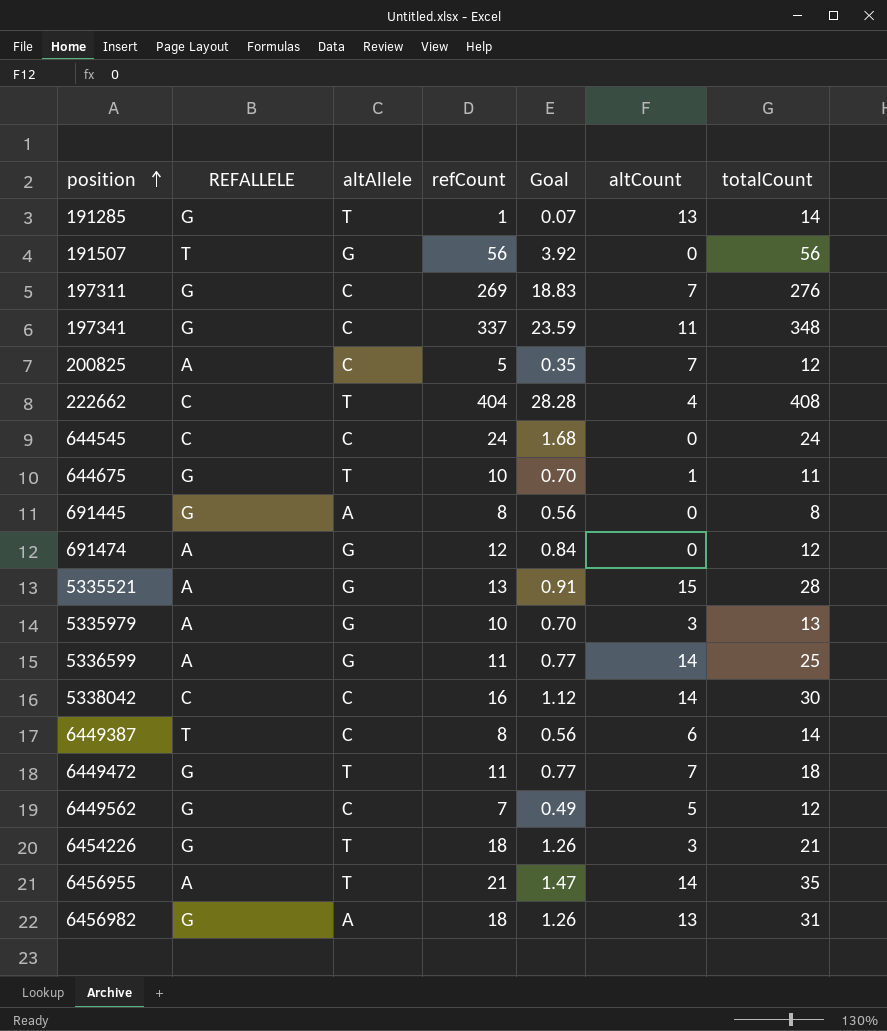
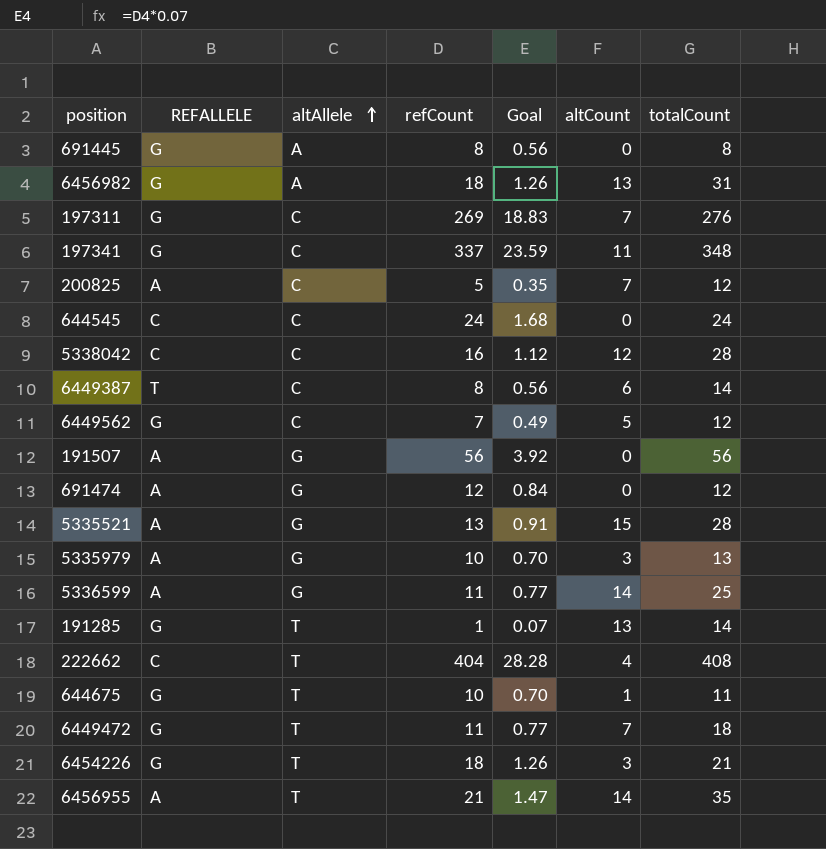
row order: position ascending -> altAllele ascending
5338042 | altCount: 14 -> 12
5338042 | totalCount: 30 -> 28
191507 | REFALLELE: T -> A

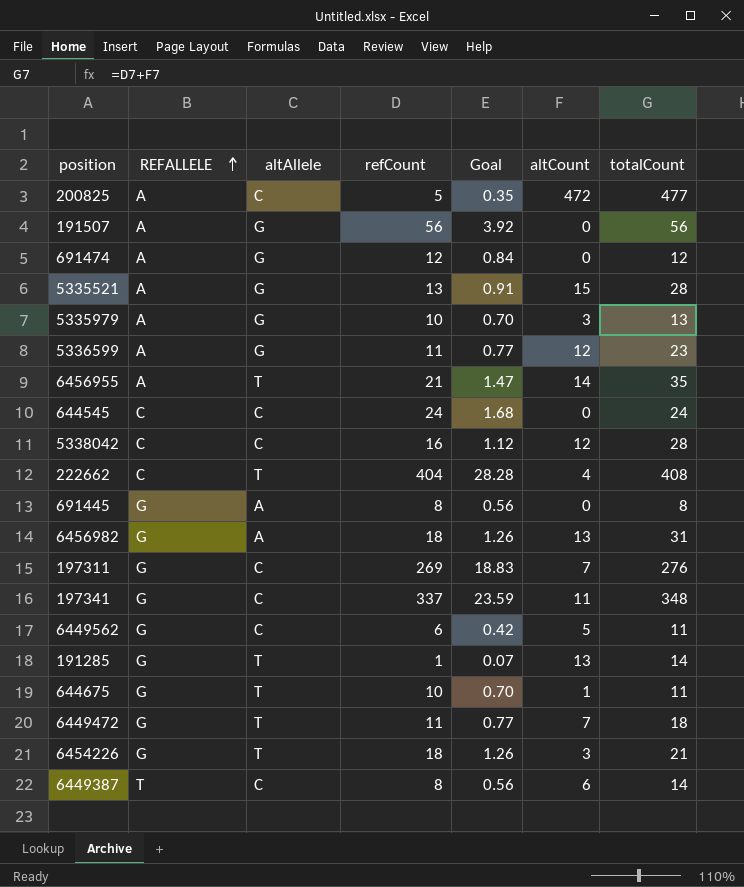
row order: altAllele ascending -> REFALLELE ascending
200825 | altCount: 7 -> 472
200825 | totalCount: 12 -> 477
5336599 | altCount: 14 -> 12
5336599 | totalCount: 25 -> 23
6449562 | refCount: 7 -> 6
6449562 | Goal: 0.49 -> 0.42
6449562 | totalCount: 12 -> 11

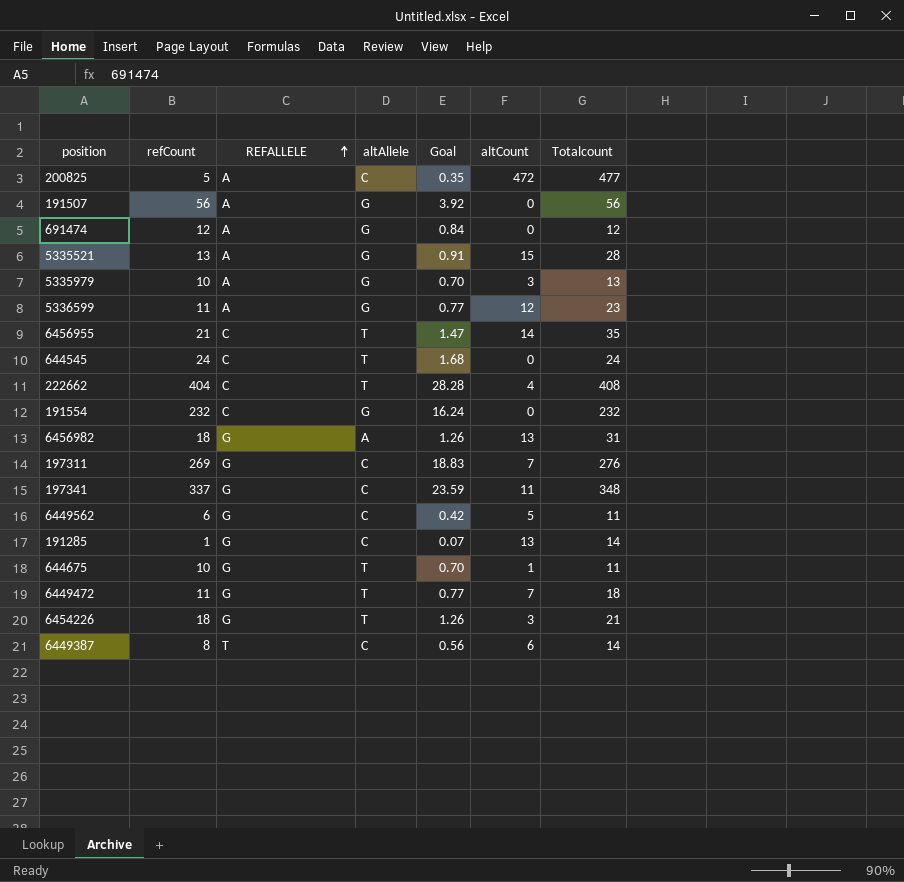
column refCount | position: 4 -> 2
column name: totalCount -> Totalcount
row 5338042: C | C | 16 | 1.12 | 12 | 28 -> none
row 691445: G | A | 8 | 0.56 | 0 | 8 -> none
6456955 | REFALLELE: A -> C
644545 | altAllele: C -> T
row 191554: none -> 232 | C | G | 16.24 | 0 | 232
191285 | altAllele: T -> C

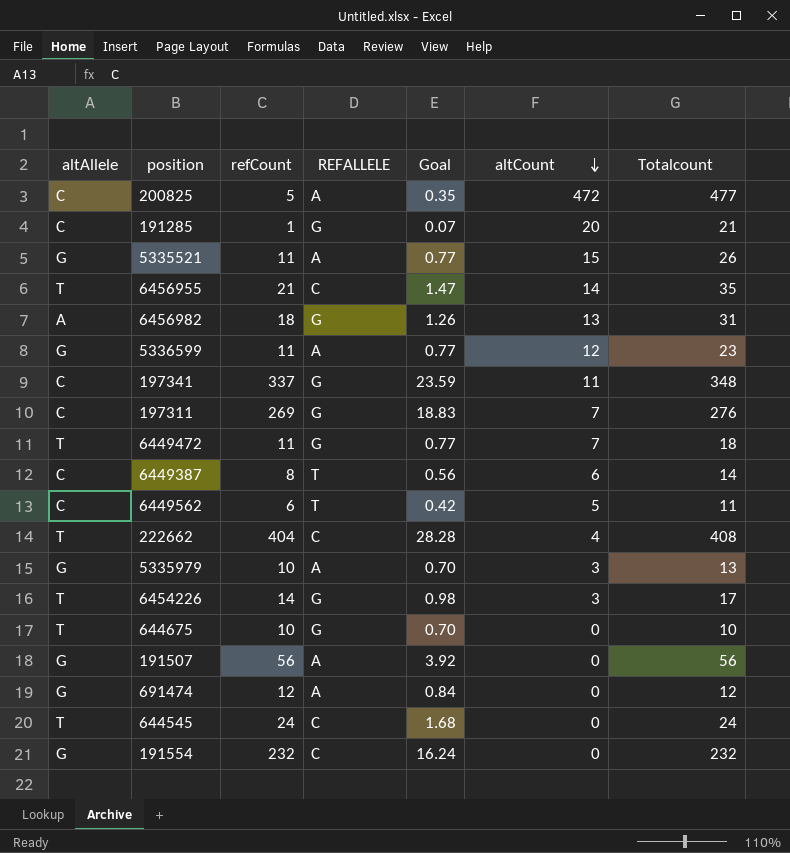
row order: REFALLELE ascending -> altCount descending
column altAllele | position: 4 -> 1
191285 | altCount: 13 -> 20
191285 | Totalcount: 14 -> 21
5335521 | refCount: 13 -> 11
5335521 | Goal: 0.91 -> 0.77
5335521 | Totalcount: 28 -> 26
6449562 | REFALLELE: G -> T
6454226 | refCount: 18 -> 14
6454226 | Goal: 1.26 -> 0.98
6454226 | Totalcount: 21 -> 17
644675 | altCount: 1 -> 0
644675 | Totalcount: 11 -> 10

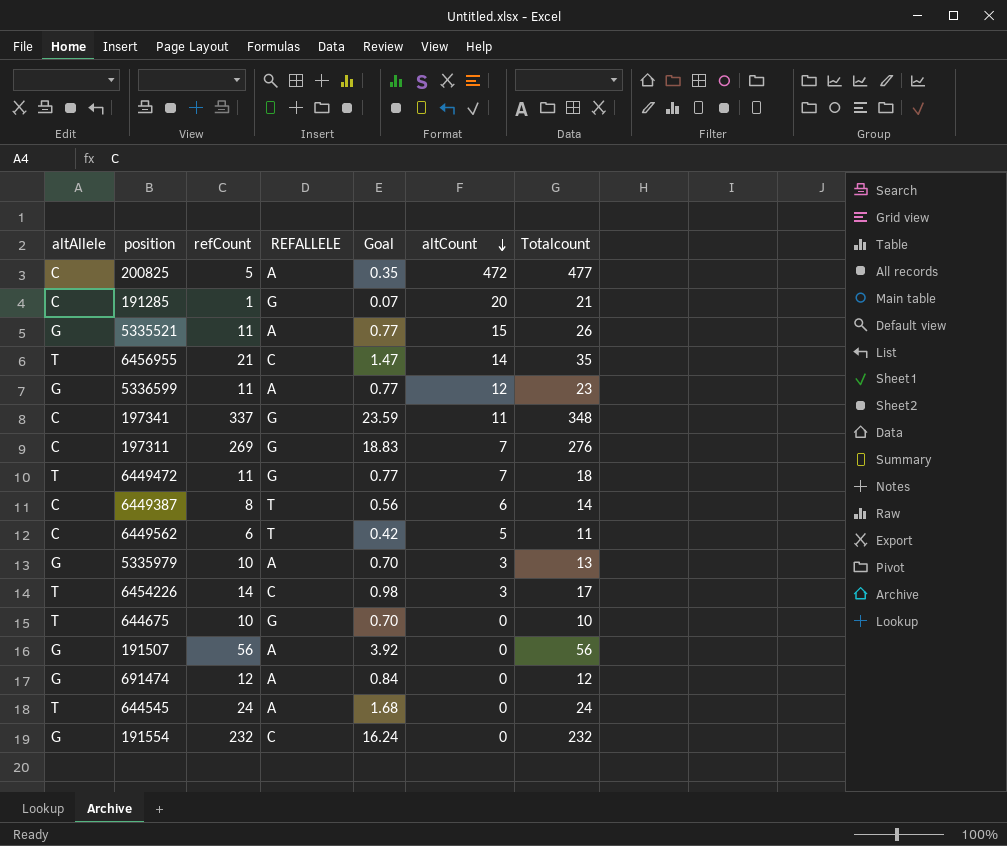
row 6456982: A | 18 | G | 1.26 | 13 | 31 -> none
row 222662: T | 404 | C | 28.28 | 4 | 408 -> none
6454226 | REFALLELE: G -> C
644545 | REFALLELE: C -> A

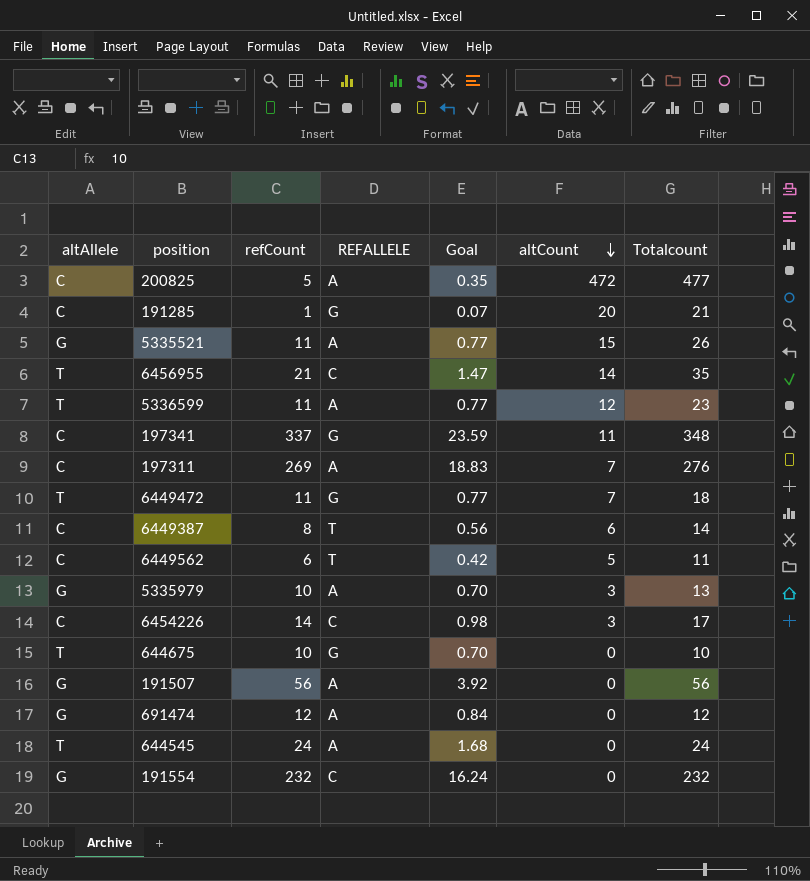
5336599 | altAllele: G -> T
197311 | REFALLELE: G -> A
6454226 | altAllele: T -> C

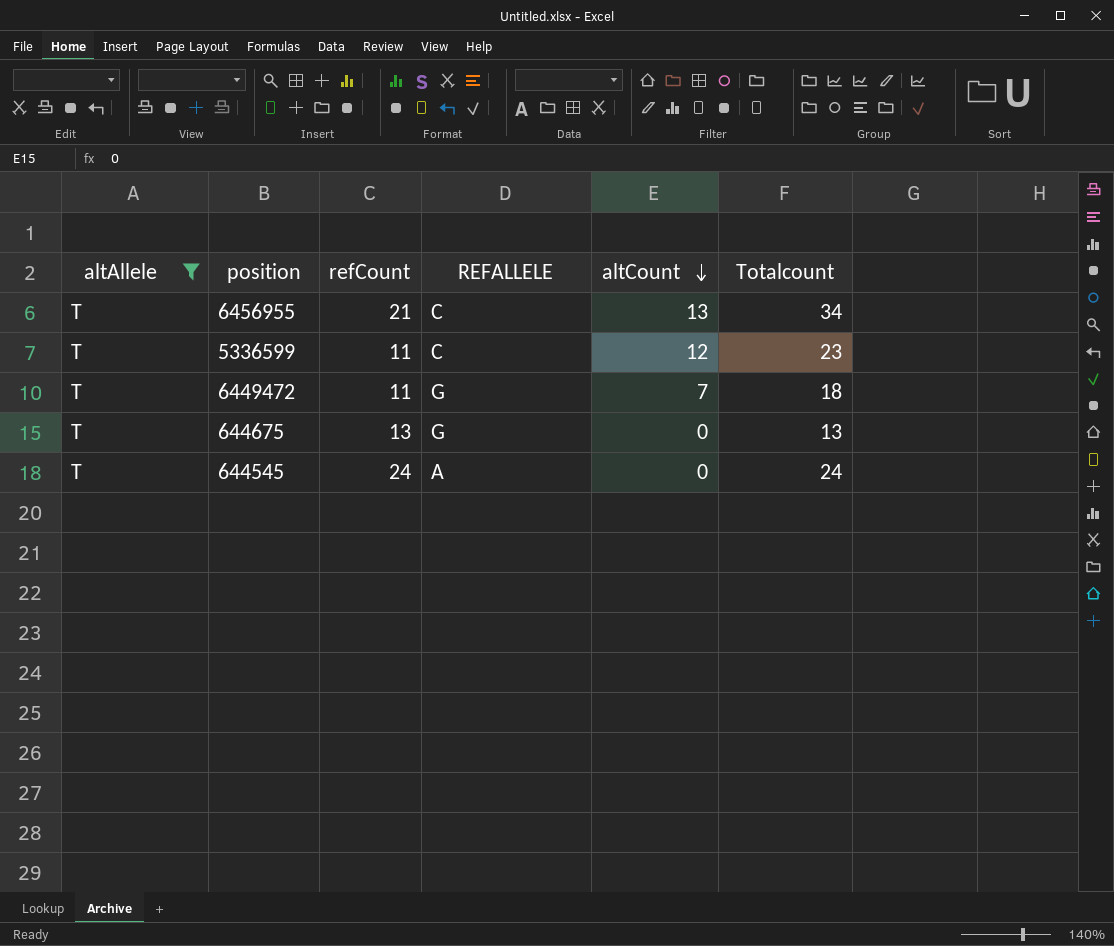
filter: none -> altAllele = T
column Goal | formula: [refCount] * 0.07 -> none
6456955 | altCount: 14 -> 13
6456955 | Totalcount: 35 -> 34
5336599 | REFALLELE: A -> C
644675 | refCount: 10 -> 13
644675 | Totalcount: 10 -> 13

